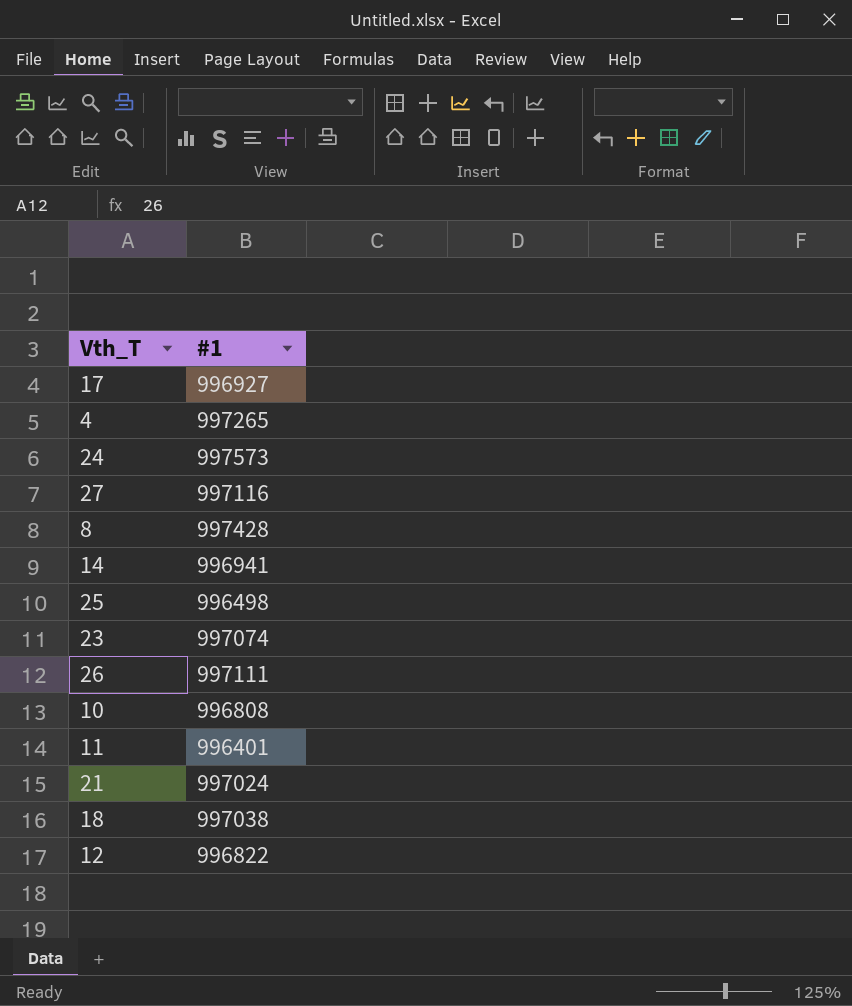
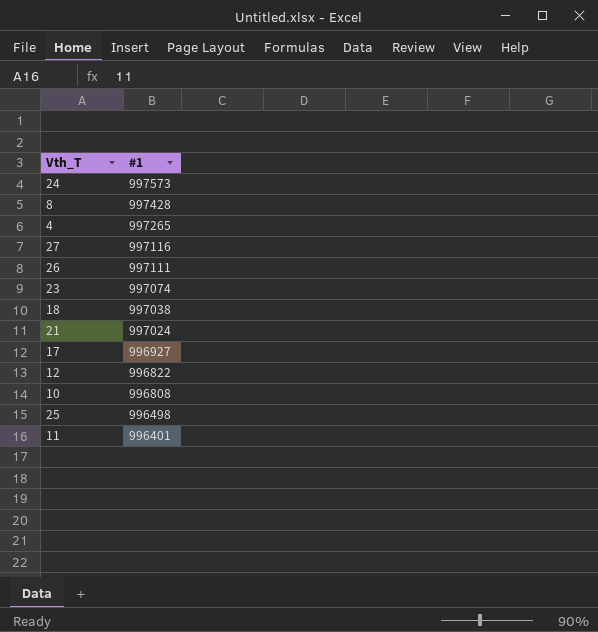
row order: none -> #1 descending
row 14: 996941 -> none

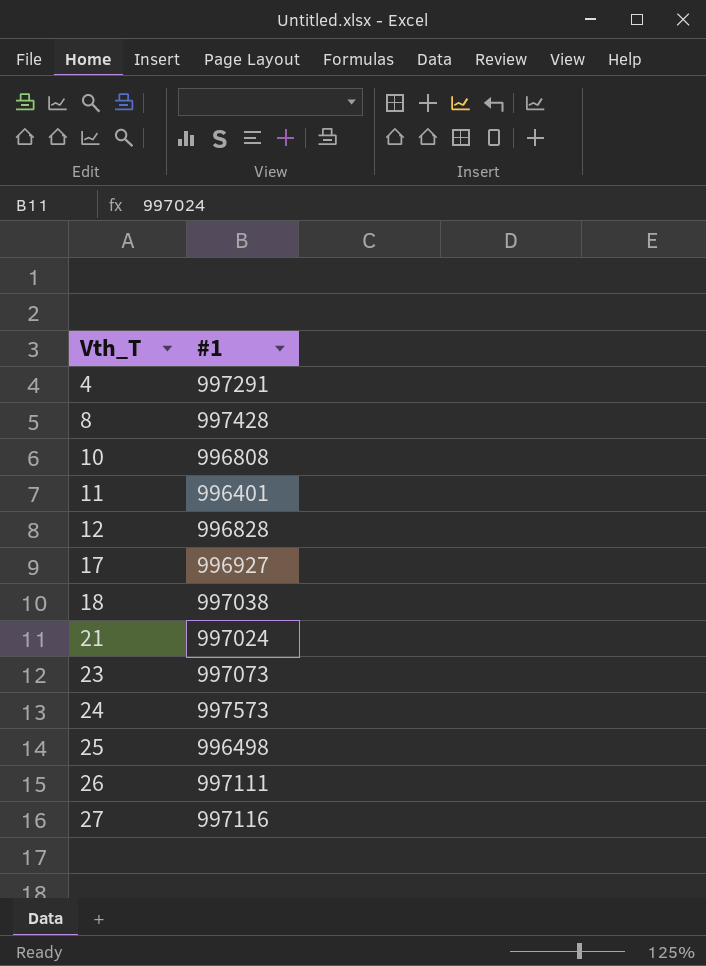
row order: #1 descending -> Vth_T ascending
4 | #1: 997265 -> 997291
12 | #1: 996822 -> 996828
23 | #1: 997074 -> 997073

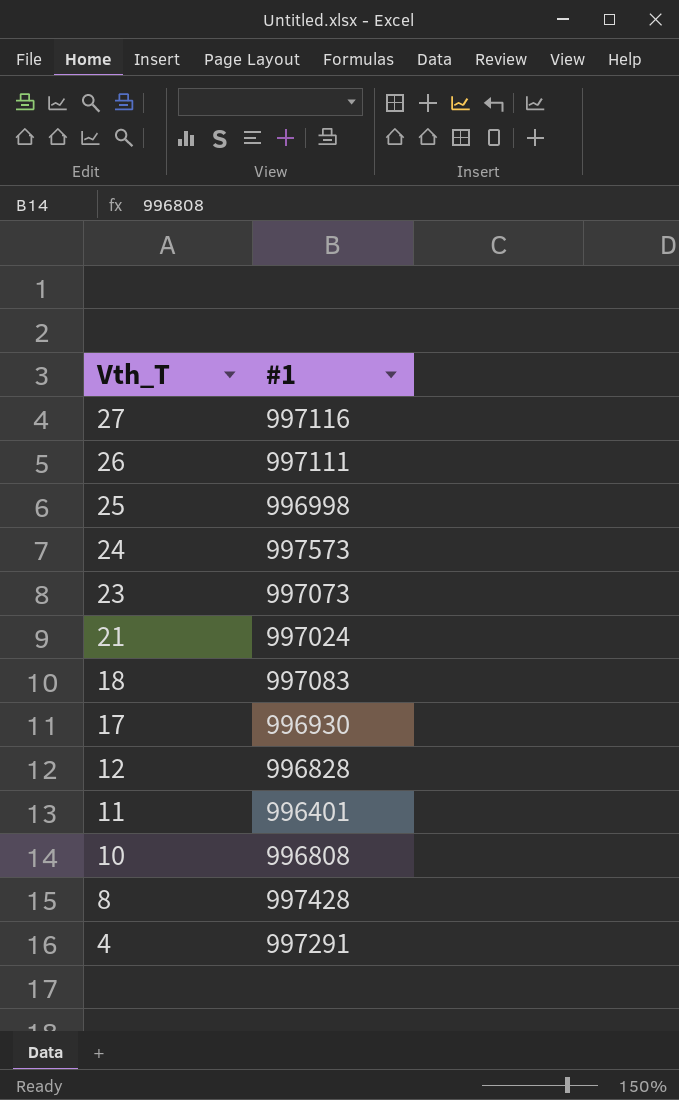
row order: Vth_T ascending -> Vth_T descending
25 | #1: 996498 -> 996998
18 | #1: 997038 -> 997083
17 | #1: 996927 -> 996930

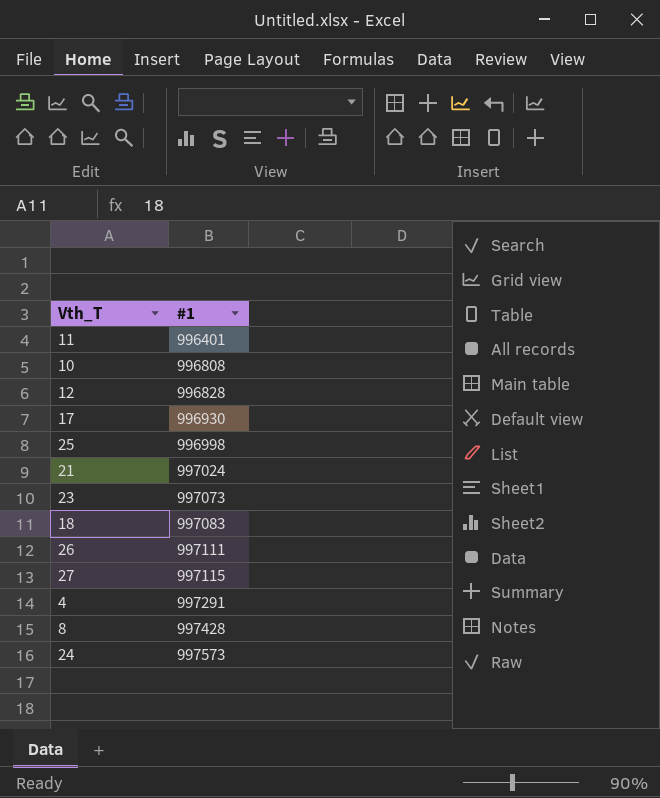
row order: Vth_T descending -> #1 ascending
27 | #1: 997116 -> 997115

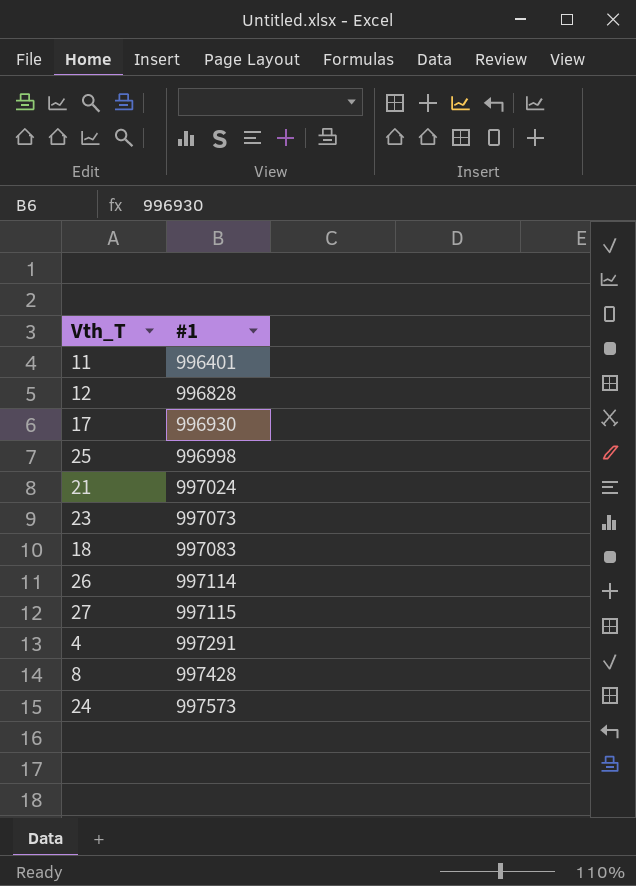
row 10: 996808 -> none
26 | #1: 997111 -> 997114

